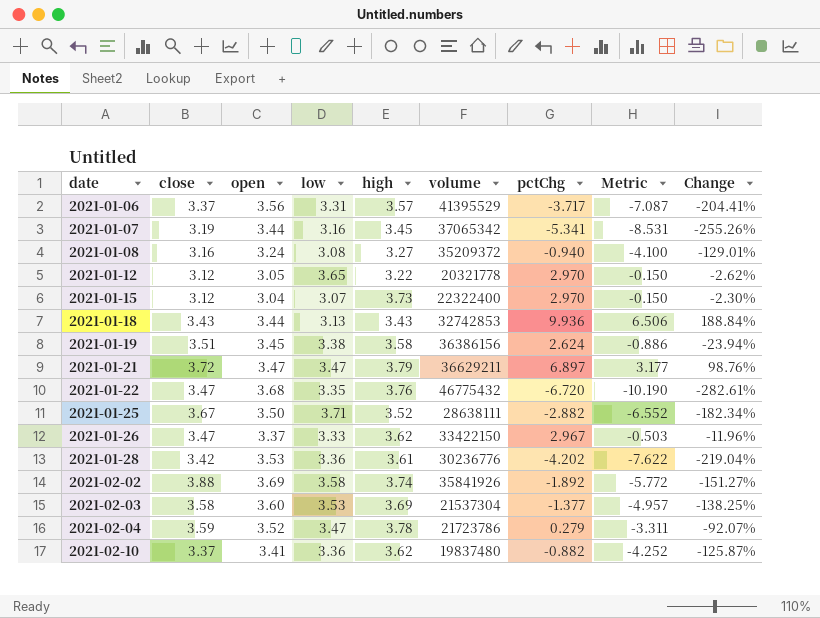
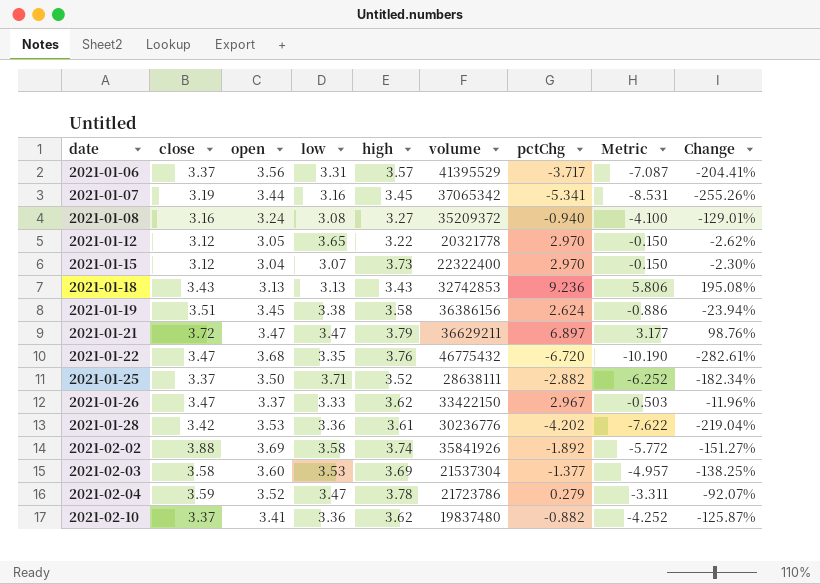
2021-01-18 | open: 3.44 -> 3.13
2021-01-18 | pctChg: 9.936 -> 9.236
2021-01-18 | Metric: 6.506 -> 5.806
2021-01-18 | Change: 188.84% -> 195.08%
2021-01-25 | close: 3.67 -> 3.37
2021-01-25 | Metric: -6.552 -> -6.252

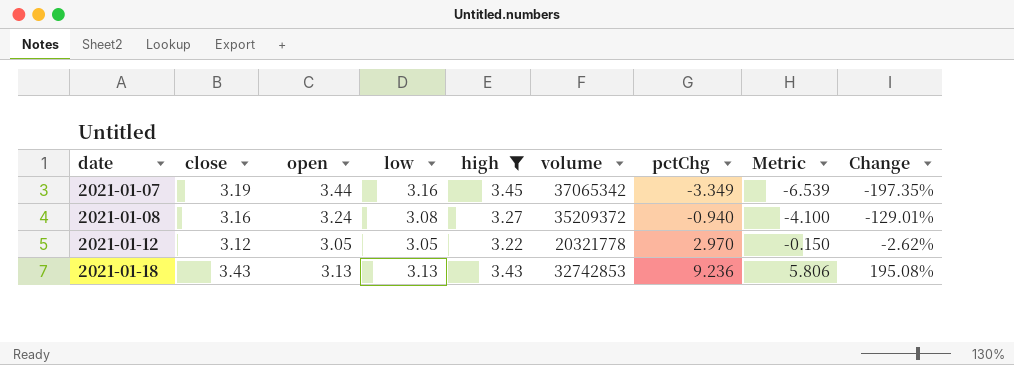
filter: none -> high <= 3.45
2021-01-07 | pctChg: -5.341 -> -3.349
2021-01-07 | Metric: -8.531 -> -6.539
2021-01-07 | Change: -255.26% -> -197.35%
2021-01-12 | low: 3.65 -> 3.05

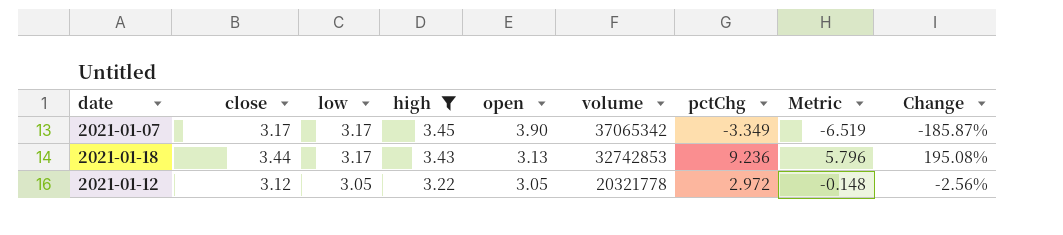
row order: date ascending -> low descending
column open | position: 3 -> 5
row 2021-01-08: 3.16 | 3.24 | 3.08 | 3.27 | 35209372 | -0.940 | -4.100 | -129.01% -> none
2021-01-07 | close: 3.19 -> 3.17
2021-01-07 | low: 3.16 -> 3.17
2021-01-07 | open: 3.44 -> 3.90
2021-01-07 | Metric: -6.539 -> -6.519
2021-01-07 | Change: -197.35% -> -185.87%
2021-01-18 | close: 3.43 -> 3.44
2021-01-18 | low: 3.13 -> 3.17
2021-01-18 | Metric: 5.806 -> 5.796
2021-01-12 | pctChg: 2.970 -> 2.972
2021-01-12 | Metric: -0.150 -> -0.148
2021-01-12 | Change: -2.62% -> -2.56%

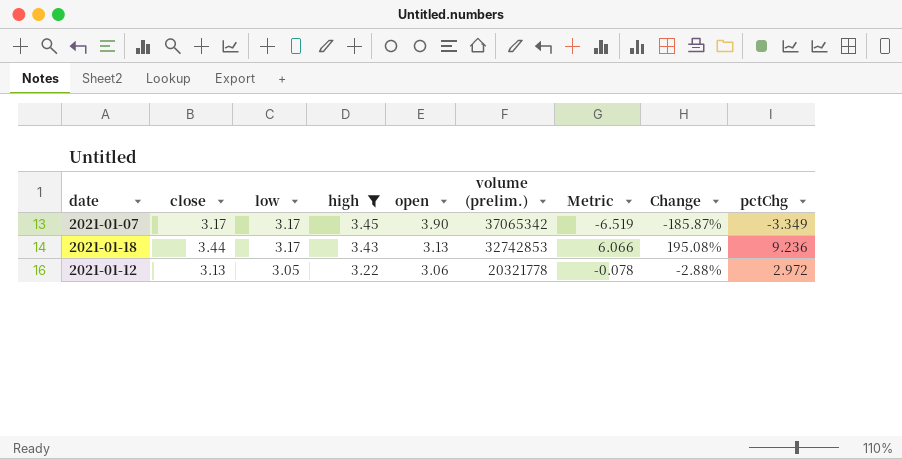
column name: volume -> volume (prelim.)
column Metric | formula: [pctChg] - [close] -> [pctChg] - [low]
column pctChg | position: 7 -> 9
2021-01-12 | close: 3.12 -> 3.13
2021-01-12 | open: 3.05 -> 3.06
2021-01-12 | Change: -2.56% -> -2.88%

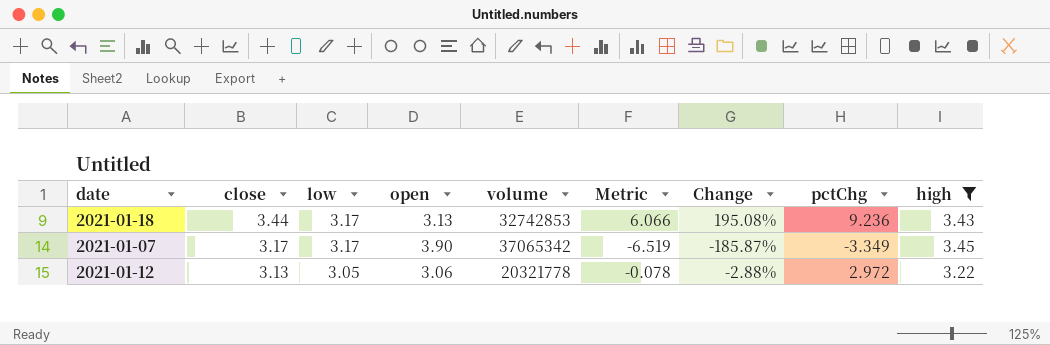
row order: low descending -> close descending
column name: volume (prelim.) -> volume
column high | position: 4 -> 9

